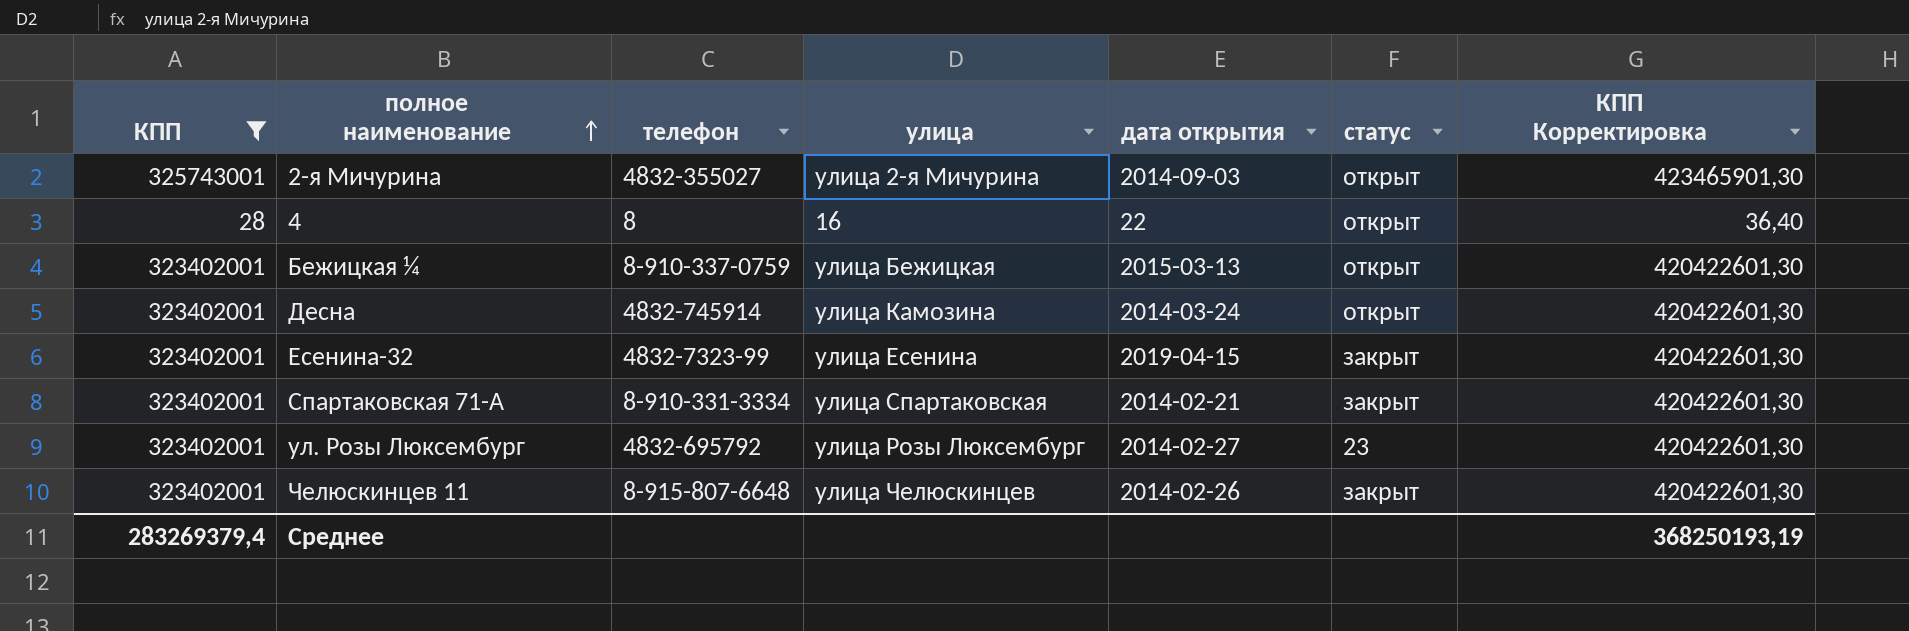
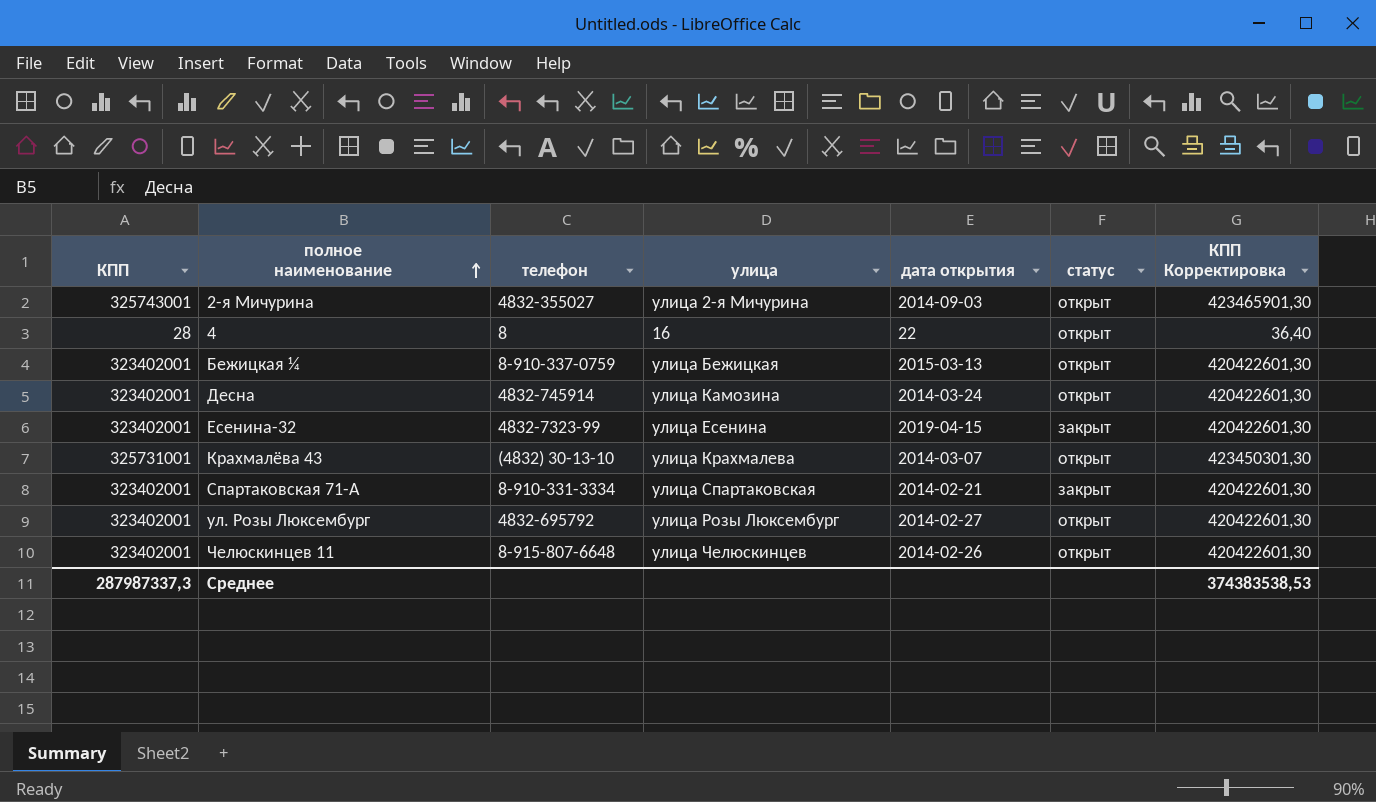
filter: КПП != 325731001 -> none
ул. Розы Люксембург | статус: 23 -> открыт
Челюскинцев 11 | статус: закрыт -> открыт
Среднее | КПП: 283269379,4 -> 287987337,3
Среднее | КПП Корректировка: 368250193,19 -> 374383538,53

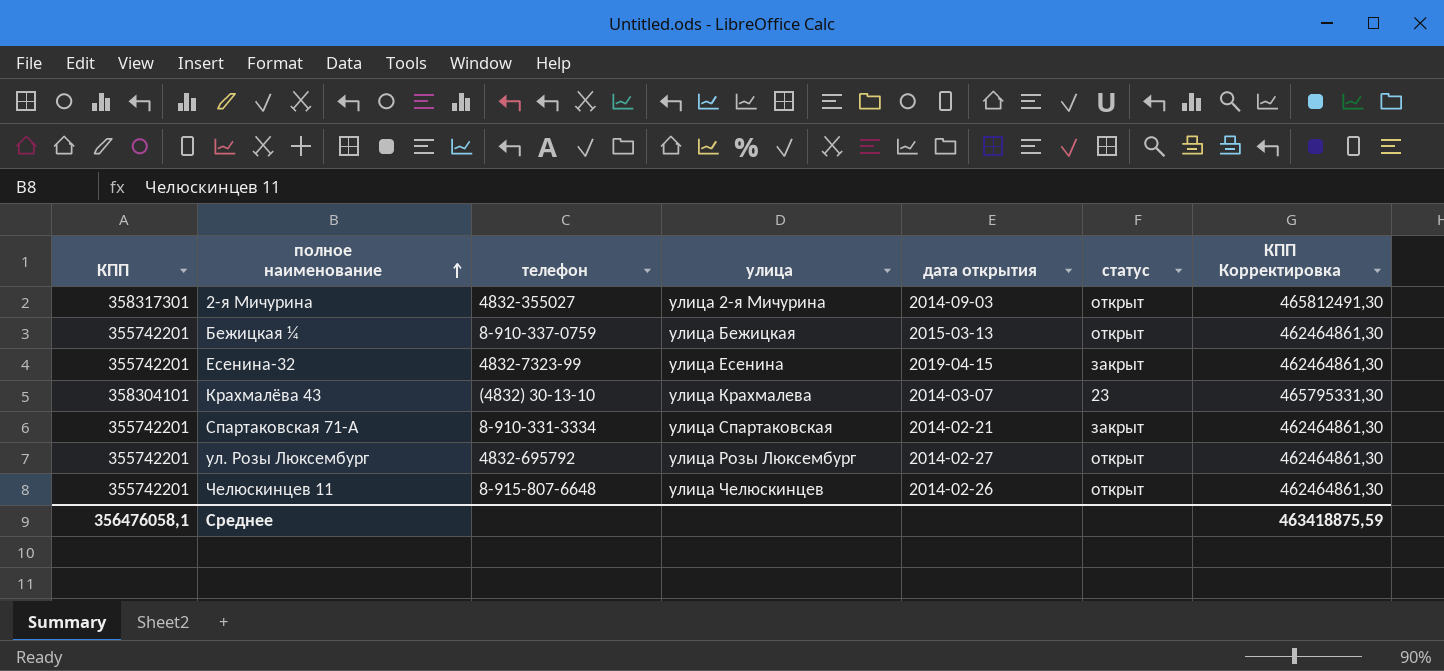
row 4: 28 | 8 | 16 | 22 | открыт | 36,40 -> none
row Десна: 323402001 | 4832-745914 | улица Камозина | 2014-03-24 | открыт | 420422601,30 -> none
2-я Мичурина | КПП: 325743001 -> 358317301
2-я Мичурина | КПП Корректировка: 423465901,30 -> 465812491,30
Бежицкая ¼ | КПП: 323402001 -> 355742201
Бежицкая ¼ | КПП Корректировка: 420422601,30 -> 462464861,30
Есенина-32 | КПП: 323402001 -> 355742201
Есенина-32 | КПП Корректировка: 420422601,30 -> 462464861,30
Крахмалёва 43 | КПП: 325731001 -> 358304101
Крахмалёва 43 | статус: открыт -> 23
Крахмалёва 43 | КПП Корректировка: 423450301,30 -> 465795331,30
Спартаковская 71-А | КПП: 323402001 -> 355742201
Спартаковская 71-А | КПП Корректировка: 420422601,30 -> 462464861,30
ул. Розы Люксембург | КПП: 323402001 -> 355742201
ул. Розы Люксембург | КПП Корректировка: 420422601,30 -> 462464861,30
Челюскинцев 11 | КПП: 323402001 -> 355742201
Челюскинцев 11 | КПП Корректировка: 420422601,30 -> 462464861,30
Среднее | КПП: 287987337,3 -> 356476058,1
Среднее | КПП Корректировка: 374383538,53 -> 463418875,59

